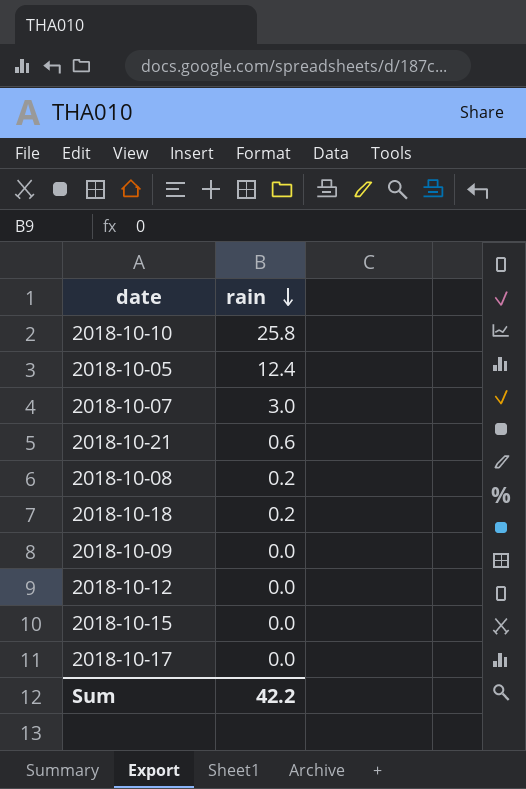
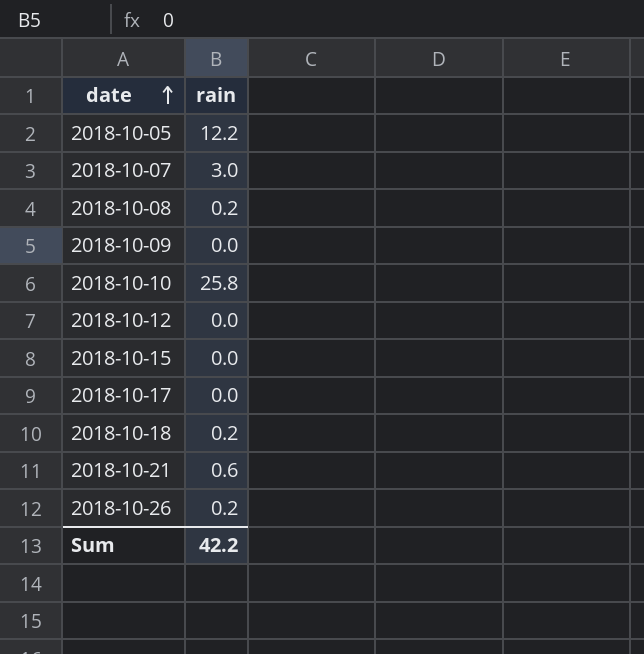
row order: rain descending -> date ascending
2018-10-05 | rain: 12.4 -> 12.2
row 2018-10-26: none -> 0.2

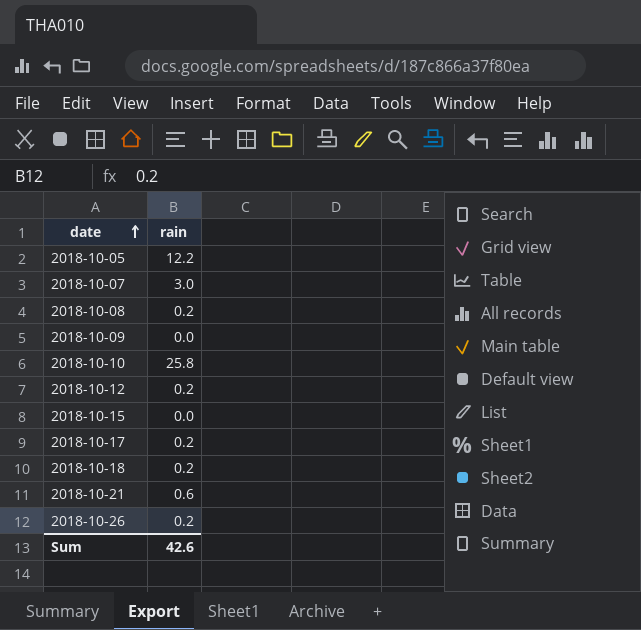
2018-10-12 | rain: 0.0 -> 0.2
2018-10-17 | rain: 0.0 -> 0.2
Sum | rain: 42.2 -> 42.6

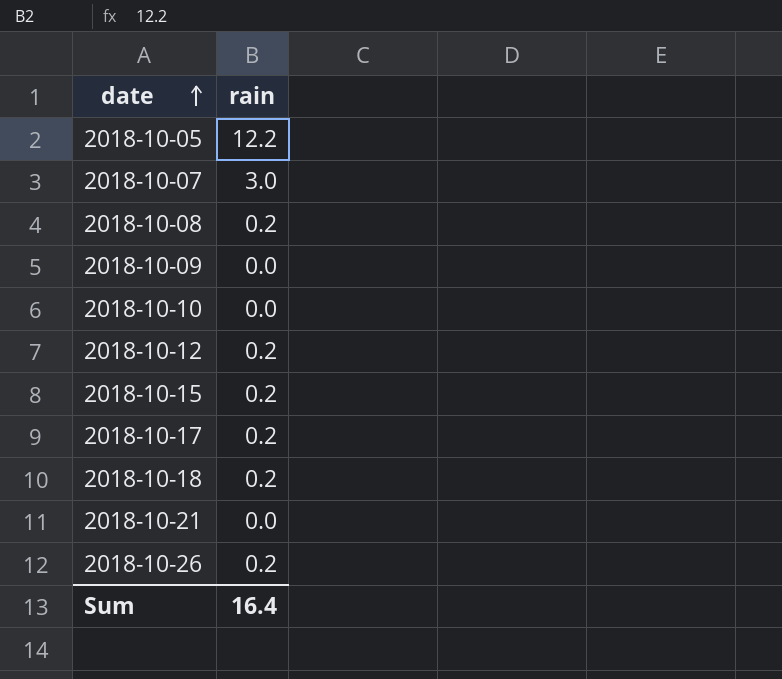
2018-10-10 | rain: 25.8 -> 0.0
2018-10-15 | rain: 0.0 -> 0.2
2018-10-21 | rain: 0.6 -> 0.0
Sum | rain: 42.6 -> 16.4

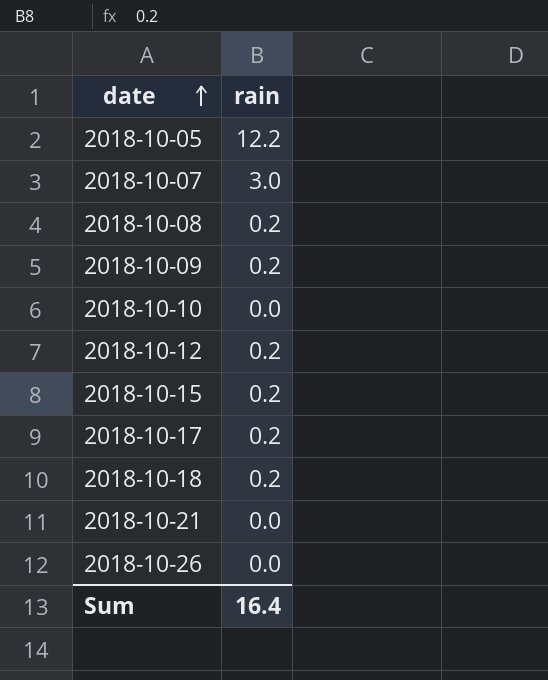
2018-10-09 | rain: 0.0 -> 0.2
2018-10-26 | rain: 0.2 -> 0.0

